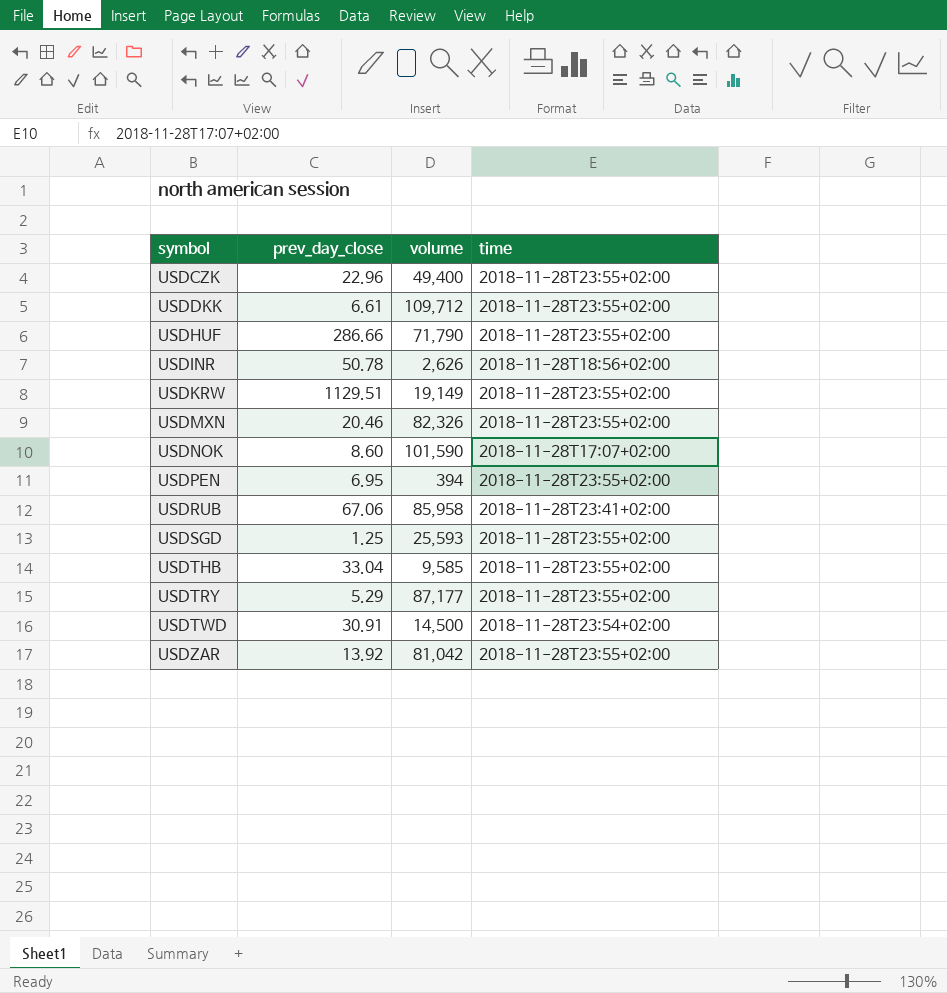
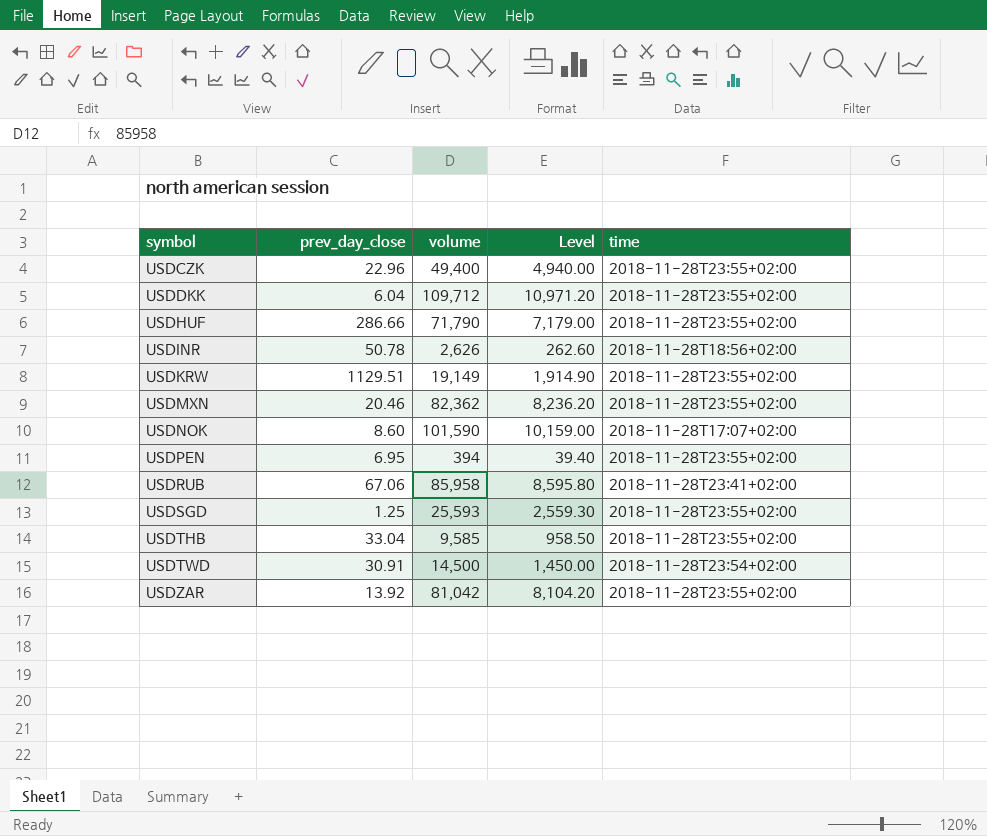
column Level | formula: none -> [volume] * 0.1
row USDTRY: 5.29 | 87,177 | 2018-11-28T23:55+02:00 -> none
USDDKK | prev_day_close: 6.61 -> 6.04
USDMXN | volume: 82,326 -> 82,362

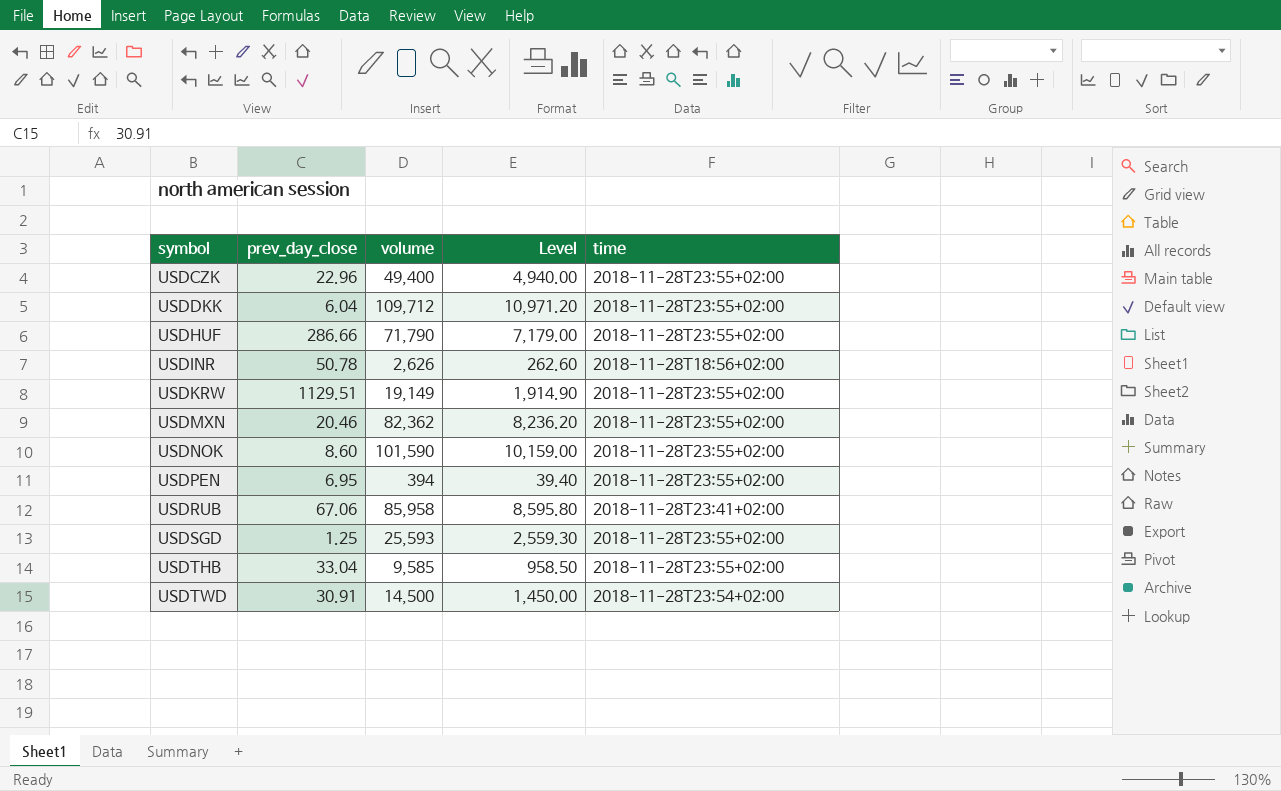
row USDZAR: 13.92 | 81,042 | 8,104.20 | 2018-11-28T23:55+02:00 -> none
USDNOK | time: 2018-11-28T17:07+02:00 -> 2018-11-28T23:55+02:00

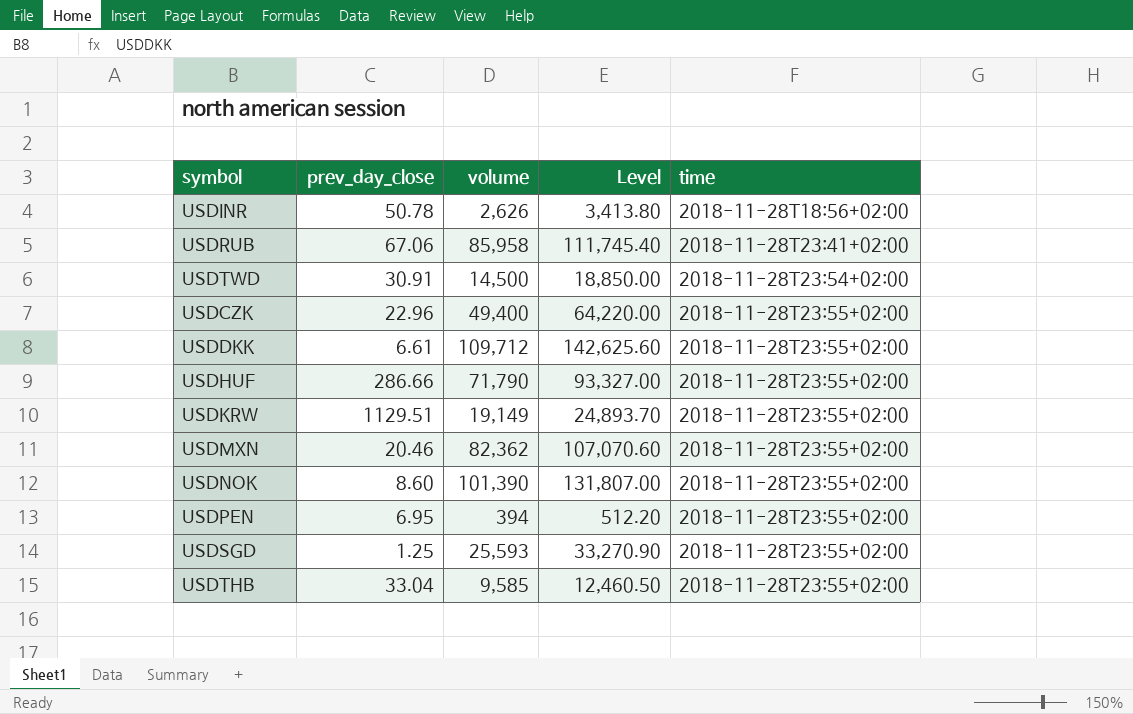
row order: symbol ascending -> time ascending
column Level | formula: [volume] * 0.1 -> [volume] * 1.3
USDDKK | prev_day_close: 6.04 -> 6.61
USDNOK | volume: 101,590 -> 101,390

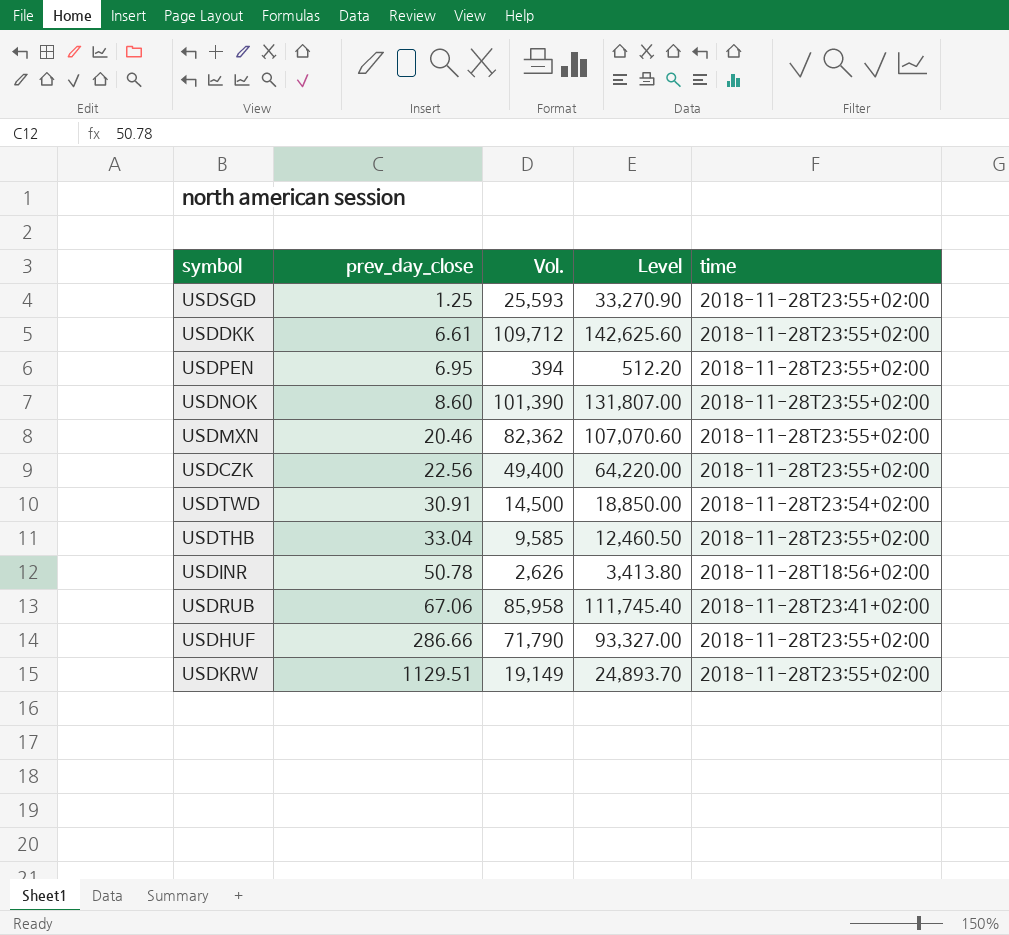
row order: time ascending -> prev_day_close ascending
column name: volume -> Vol.
USDCZK | prev_day_close: 22.96 -> 22.56

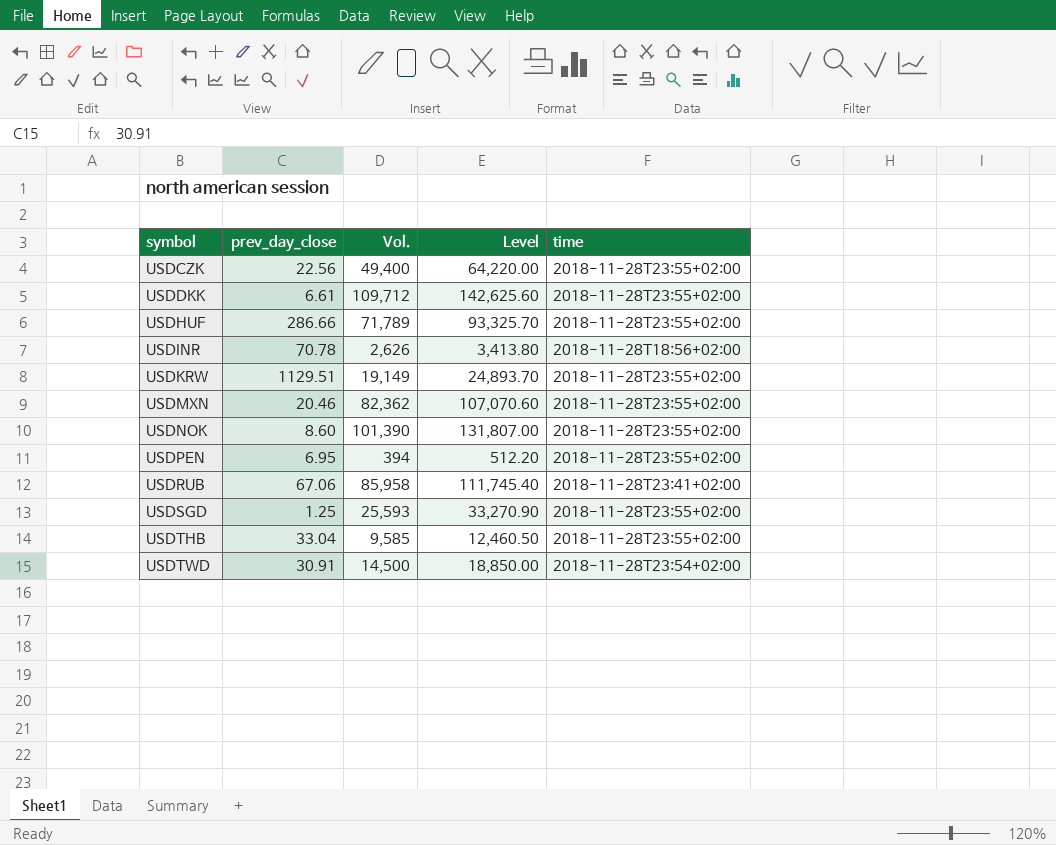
row order: prev_day_close ascending -> symbol ascending
USDHUF | Vol.: 71,790 -> 71,789
USDHUF | Level: 93,327.00 -> 93,325.70
USDINR | prev_day_close: 50.78 -> 70.78

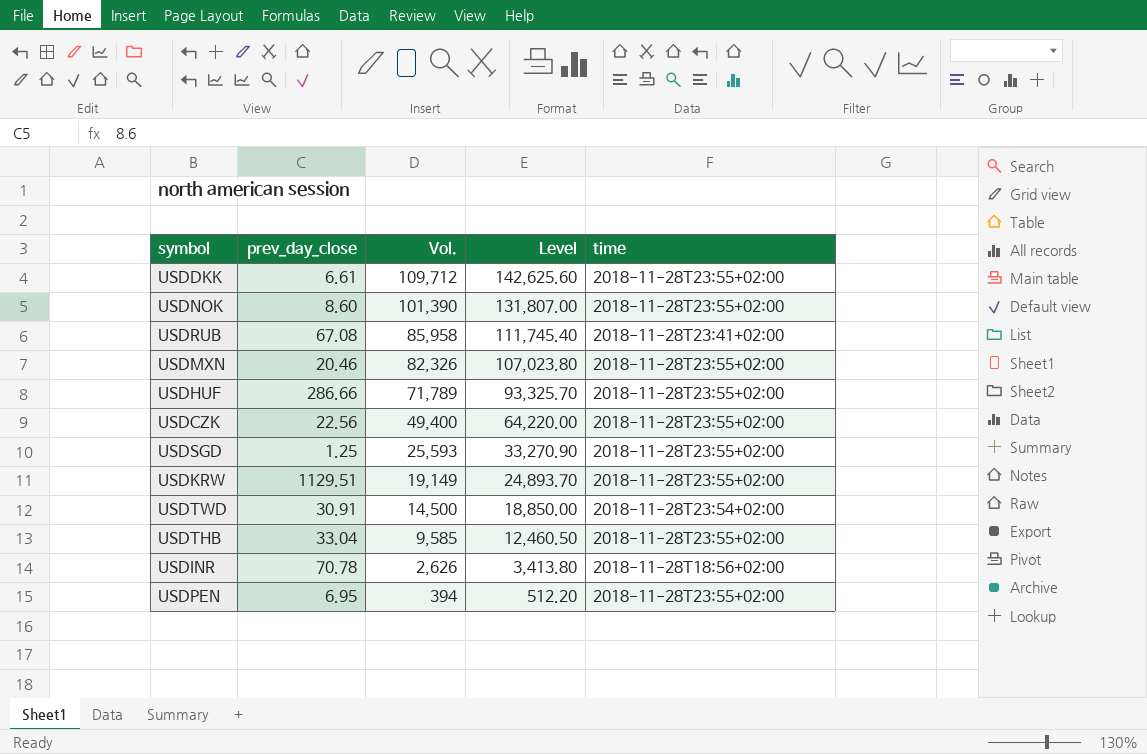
row order: symbol ascending -> Vol. descending
USDRUB | prev_day_close: 67.06 -> 67.08
USDMXN | Vol.: 82,362 -> 82,326
USDMXN | Level: 107,070.60 -> 107,023.80

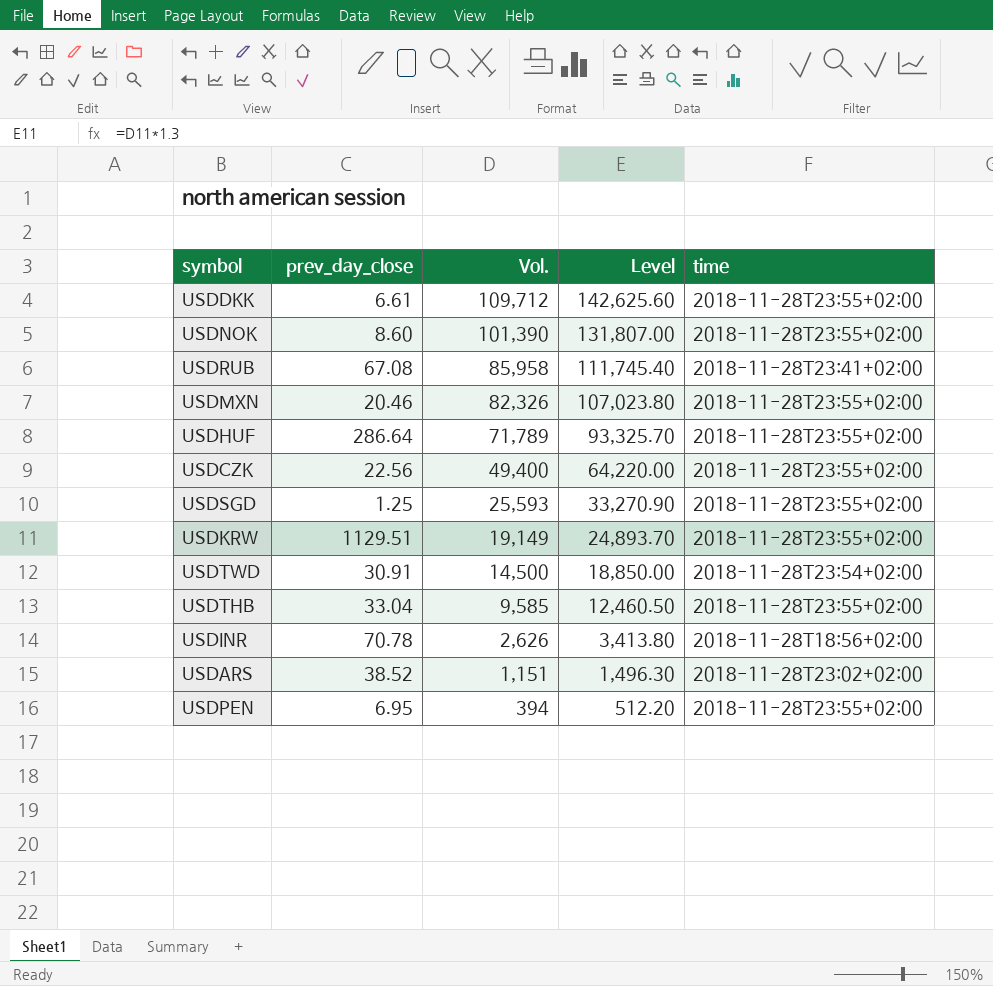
USDHUF | prev_day_close: 286.66 -> 286.64
row USDARS: none -> 38.52 | 1,151 | 1,496.30 | 2018-11-28T23:02+02:00

